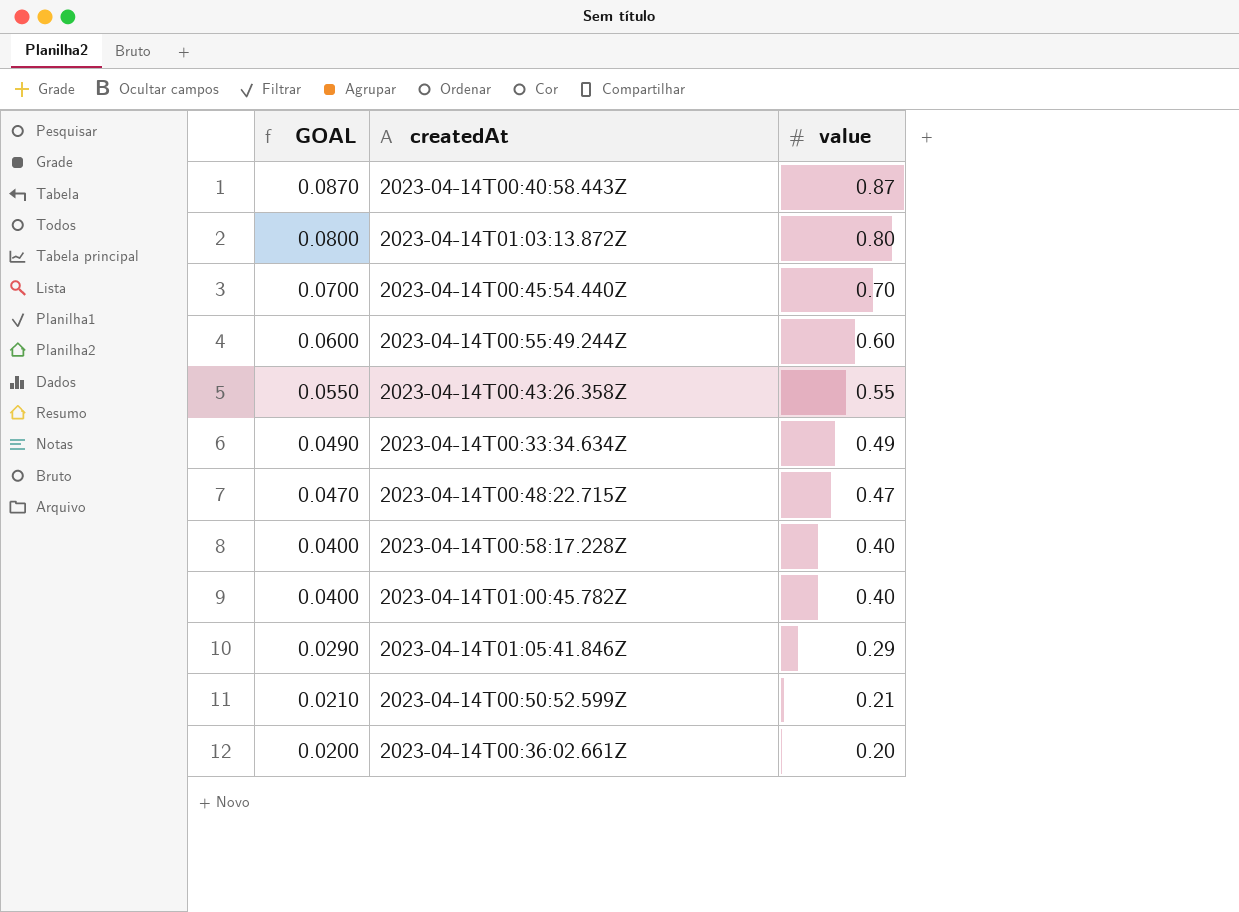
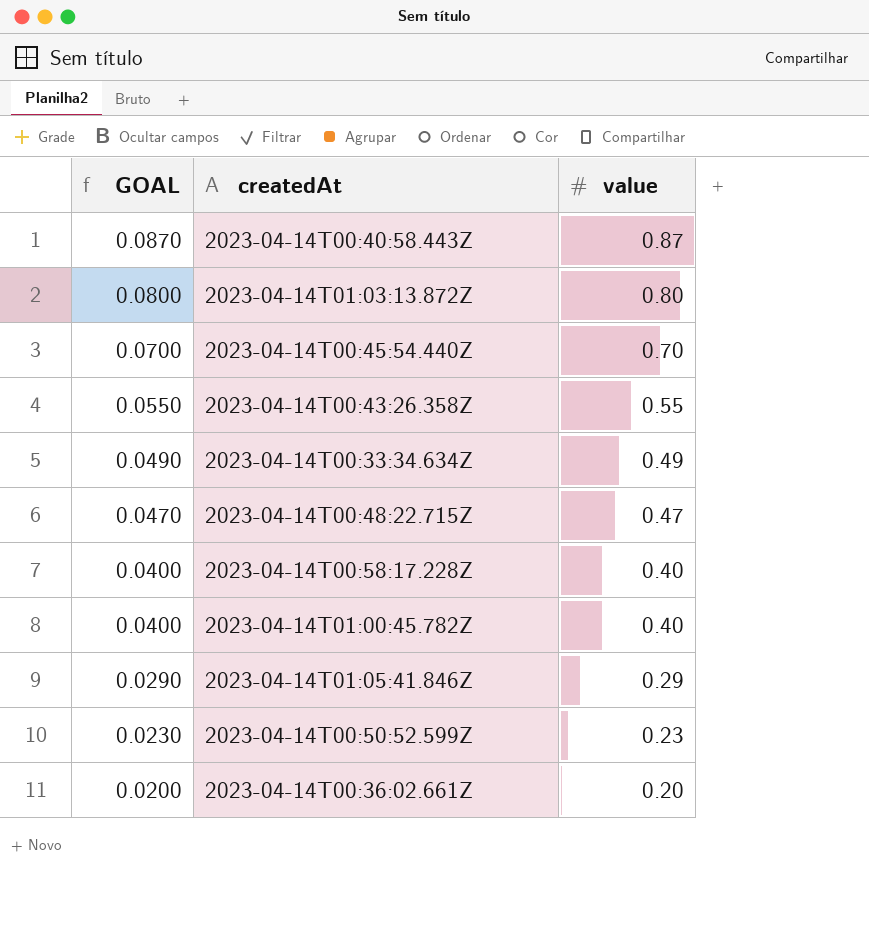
row 2023-04-14T00:55:49.244Z: 0.0600 | 0.60 -> none
2023-04-14T00:50:52.599Z | GOAL: 0.0210 -> 0.0230
2023-04-14T00:50:52.599Z | value: 0.21 -> 0.23

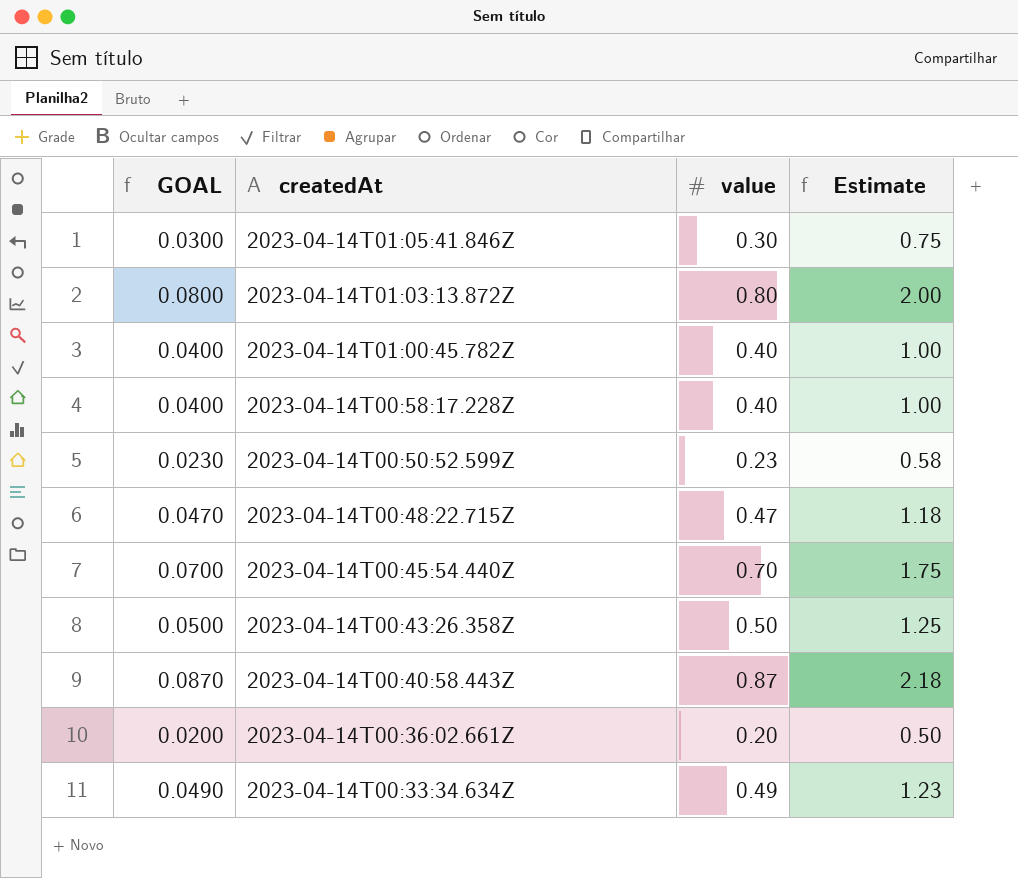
row order: GOAL descending -> createdAt descending
column Estimate | formula: none -> [value] * 2.5
2023-04-14T01:05:41.846Z | GOAL: 0.0290 -> 0.0300
2023-04-14T01:05:41.846Z | value: 0.29 -> 0.30
2023-04-14T00:43:26.358Z | GOAL: 0.0550 -> 0.0500
2023-04-14T00:43:26.358Z | value: 0.55 -> 0.50

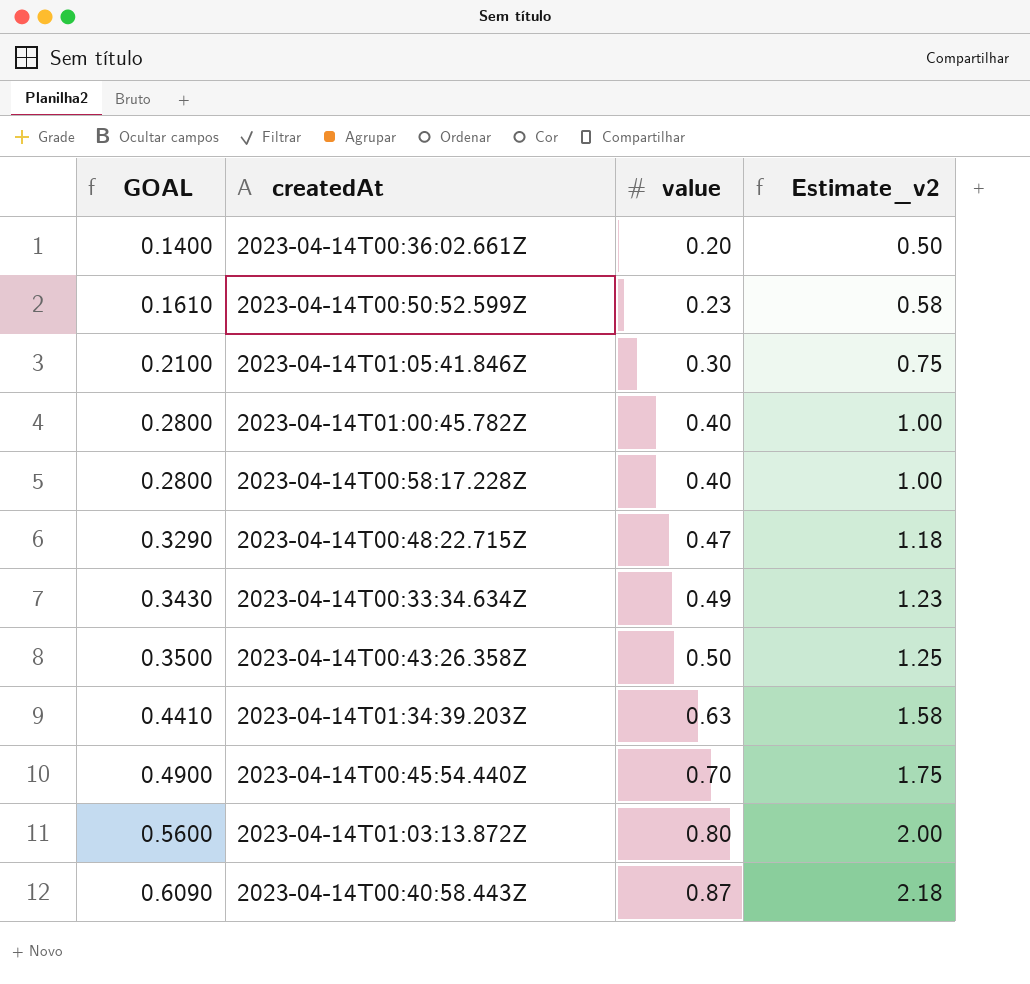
row order: createdAt descending -> GOAL ascending
column GOAL | formula: [value] * 0.1 -> [value] * 0.7
column name: Estimate -> Estimate_v2
row 2023-04-14T01:34:39.203Z: none -> 0.4410 | 0.63 | 1.58

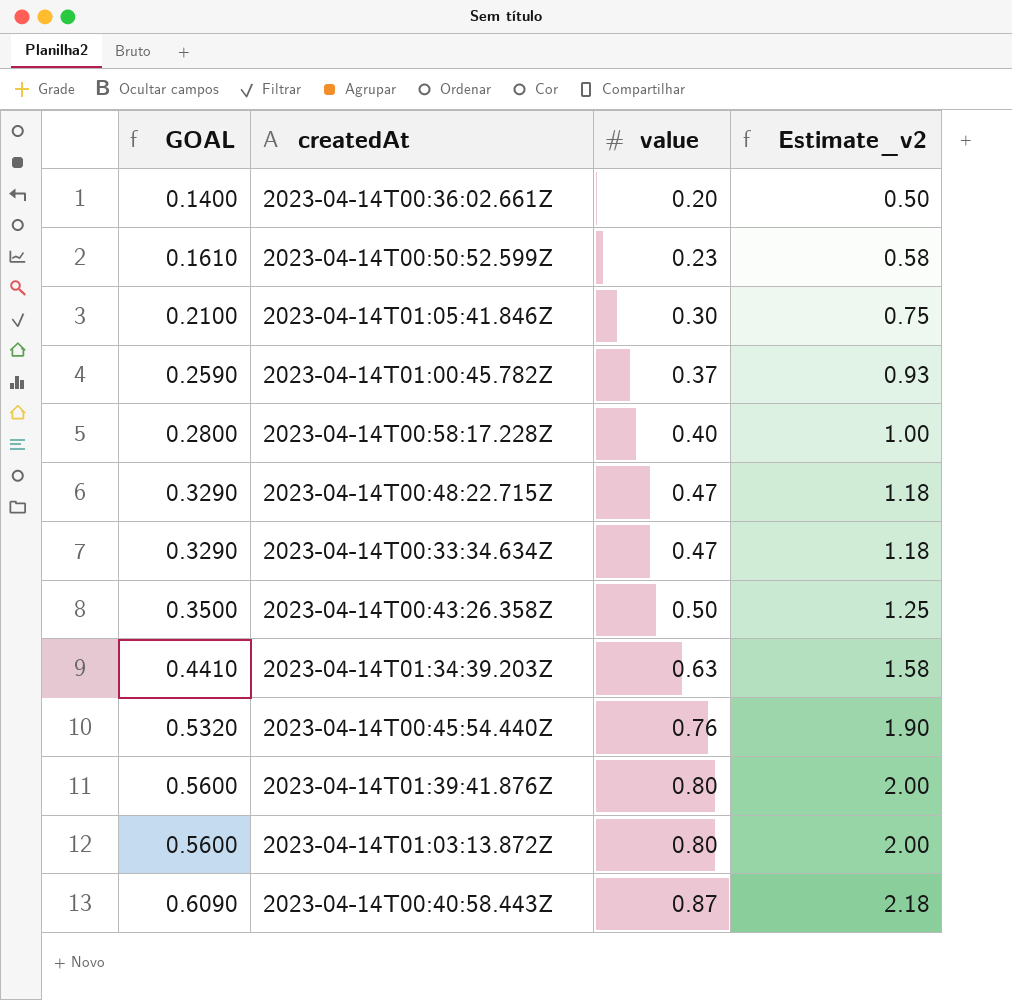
2023-04-14T01:00:45.782Z | GOAL: 0.2800 -> 0.2590
2023-04-14T01:00:45.782Z | value: 0.40 -> 0.37
2023-04-14T01:00:45.782Z | Estimate_v2: 1.00 -> 0.93
2023-04-14T00:33:34.634Z | GOAL: 0.3430 -> 0.3290
2023-04-14T00:33:34.634Z | value: 0.49 -> 0.47
2023-04-14T00:33:34.634Z | Estimate_v2: 1.23 -> 1.18
2023-04-14T00:45:54.440Z | GOAL: 0.4900 -> 0.5320
2023-04-14T00:45:54.440Z | value: 0.70 -> 0.76
2023-04-14T00:45:54.440Z | Estimate_v2: 1.75 -> 1.90
row 2023-04-14T01:39:41.876Z: none -> 0.5600 | 0.80 | 2.00

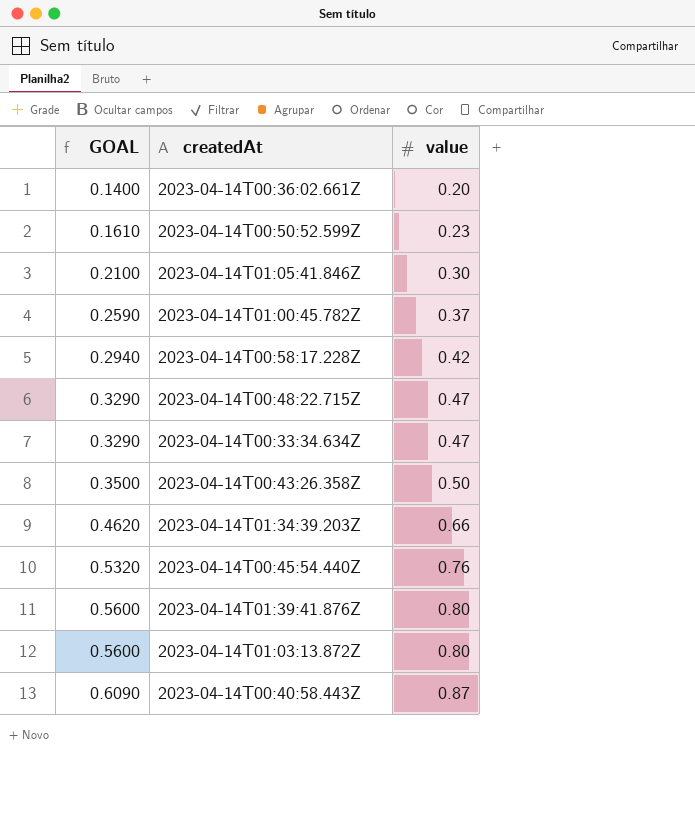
column Estimate_v2 | formula: [value] * 2.5 -> none
2023-04-14T00:58:17.228Z | GOAL: 0.2800 -> 0.2940
2023-04-14T00:58:17.228Z | value: 0.40 -> 0.42
2023-04-14T01:34:39.203Z | GOAL: 0.4410 -> 0.4620
2023-04-14T01:34:39.203Z | value: 0.63 -> 0.66

